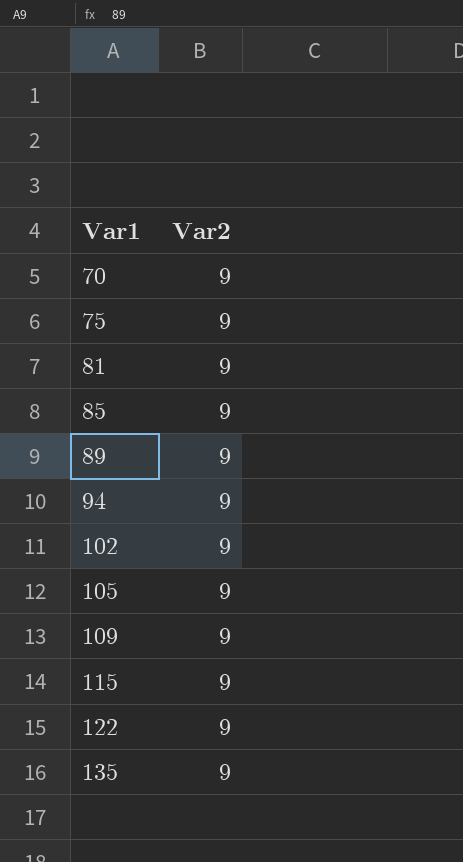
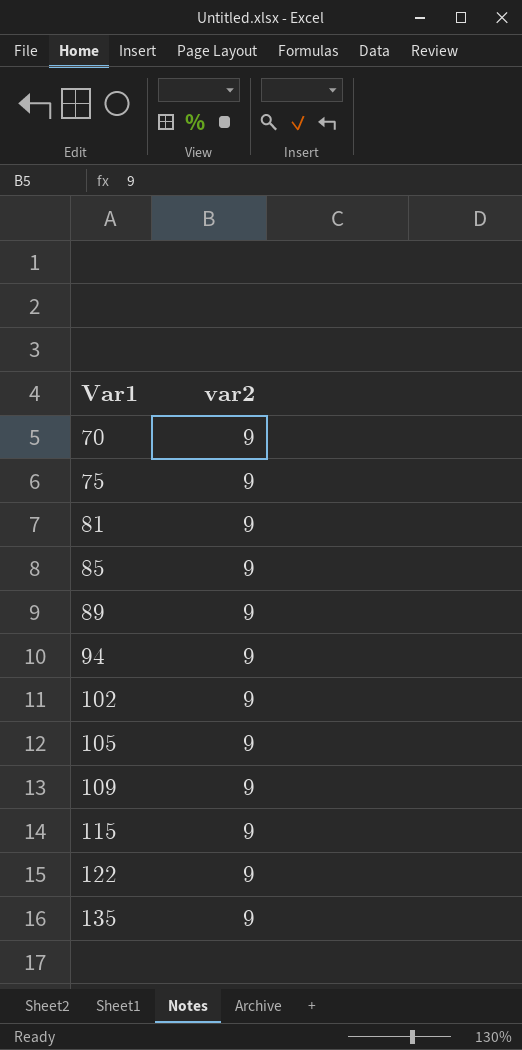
column name: Var2 -> var2

